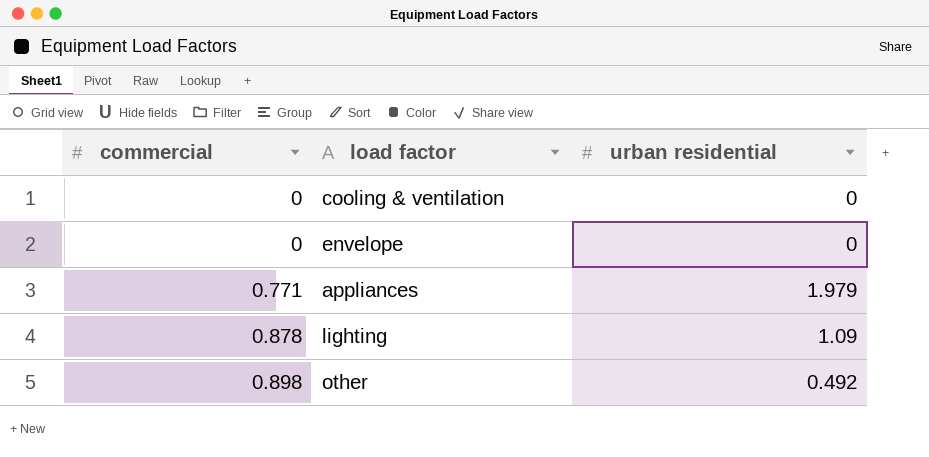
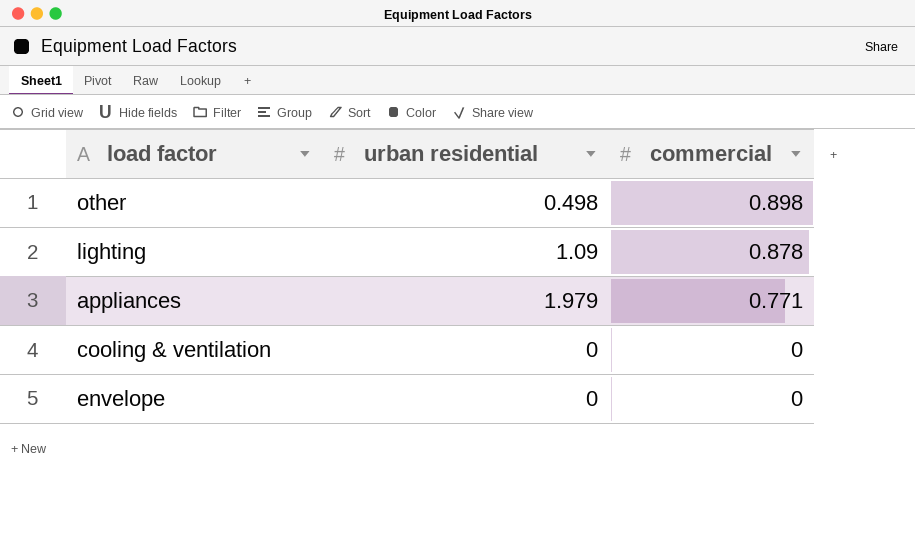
row order: commercial ascending -> commercial descending
column commercial | position: 1 -> 3
other | urban residential: 0.492 -> 0.498

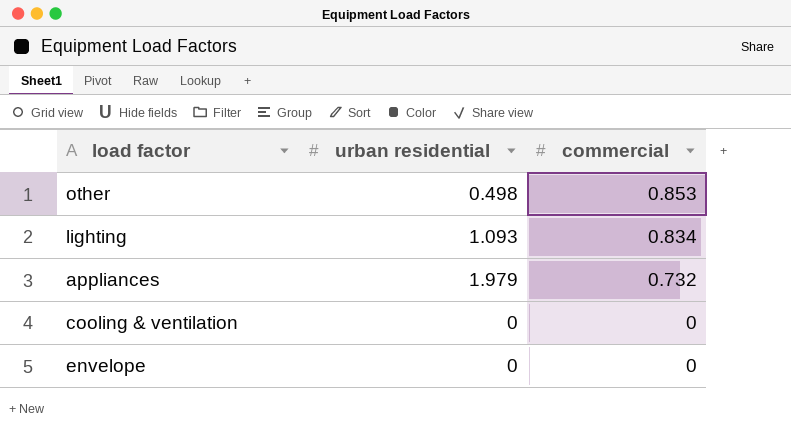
other | commercial: 0.898 -> 0.853
lighting | urban residential: 1.09 -> 1.093
lighting | commercial: 0.878 -> 0.834
appliances | commercial: 0.771 -> 0.732

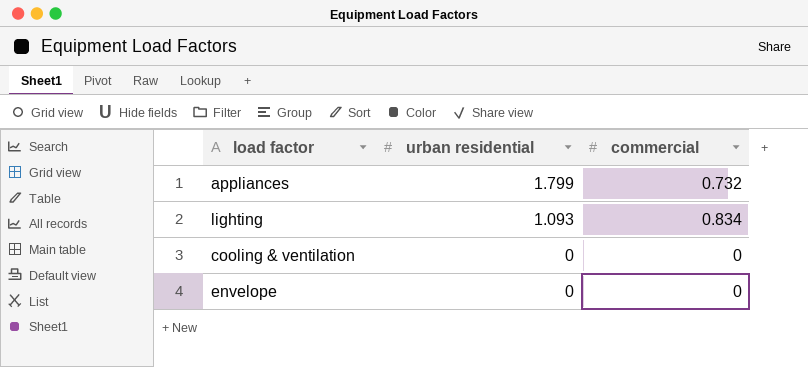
row order: commercial descending -> urban residential descending
row other: 0.498 | 0.853 -> none
appliances | urban residential: 1.979 -> 1.799

